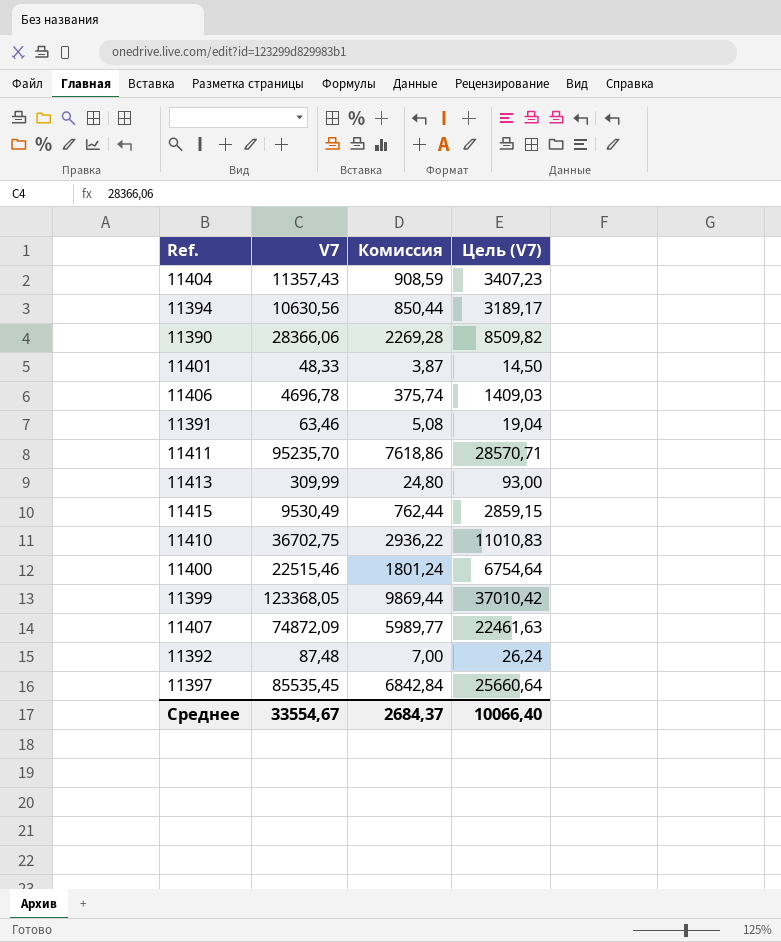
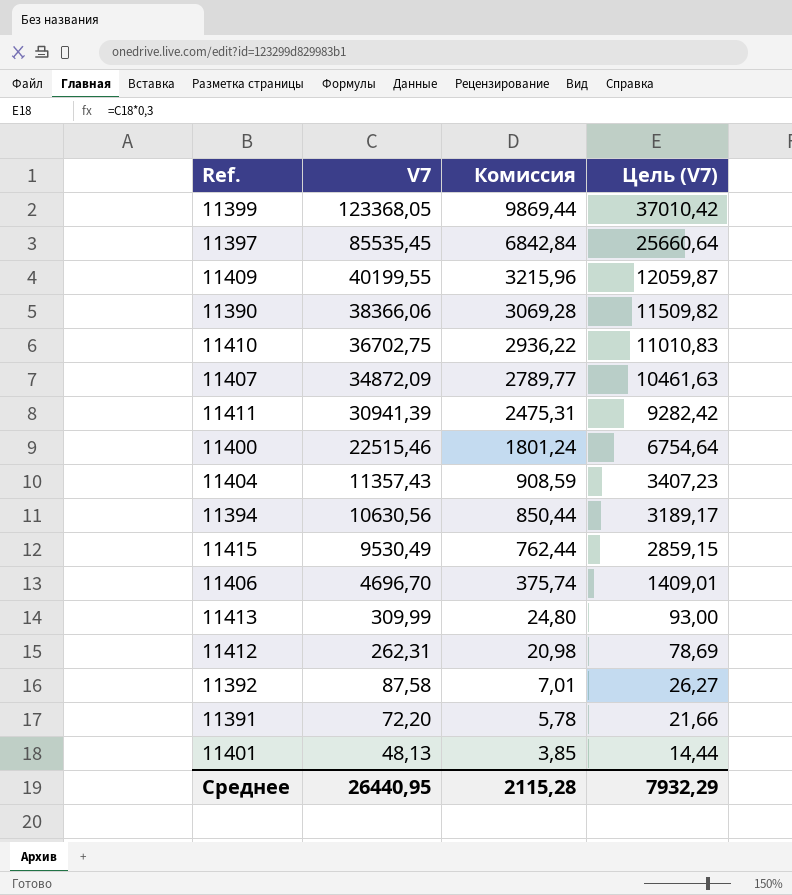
row order: none -> V7 descending
row 11409: none -> 40199,55 | 3215,96 | 12059,87
11390 | V7: 28366,06 -> 38366,06
11390 | Комиссия: 2269,28 -> 3069,28
11390 | Цель (V7): 8509,82 -> 11509,82
11407 | V7: 74872,09 -> 34872,09
11407 | Комиссия: 5989,77 -> 2789,77
11407 | Цель (V7): 22461,63 -> 10461,63
11411 | V7: 95235,70 -> 30941,39
11411 | Комиссия: 7618,86 -> 2475,31
11411 | Цель (V7): 28570,71 -> 9282,42
11406 | V7: 4696,78 -> 4696,70
11406 | Цель (V7): 1409,03 -> 1409,01
row 11412: none -> 262,31 | 20,98 | 78,69
11392 | V7: 87,48 -> 87,58
11392 | Комиссия: 7,00 -> 7,01
11392 | Цель (V7): 26,24 -> 26,27
11391 | V7: 63,46 -> 72,20
11391 | Комиссия: 5,08 -> 5,78
11391 | Цель (V7): 19,04 -> 21,66
11401 | V7: 48,33 -> 48,13
11401 | Комиссия: 3,87 -> 3,85
11401 | Цель (V7): 14,50 -> 14,44
Среднее | V7: 33554,67 -> 26440,95
Среднее | Комиссия: 2684,37 -> 2115,28
Среднее | Цель (V7): 10066,40 -> 7932,29

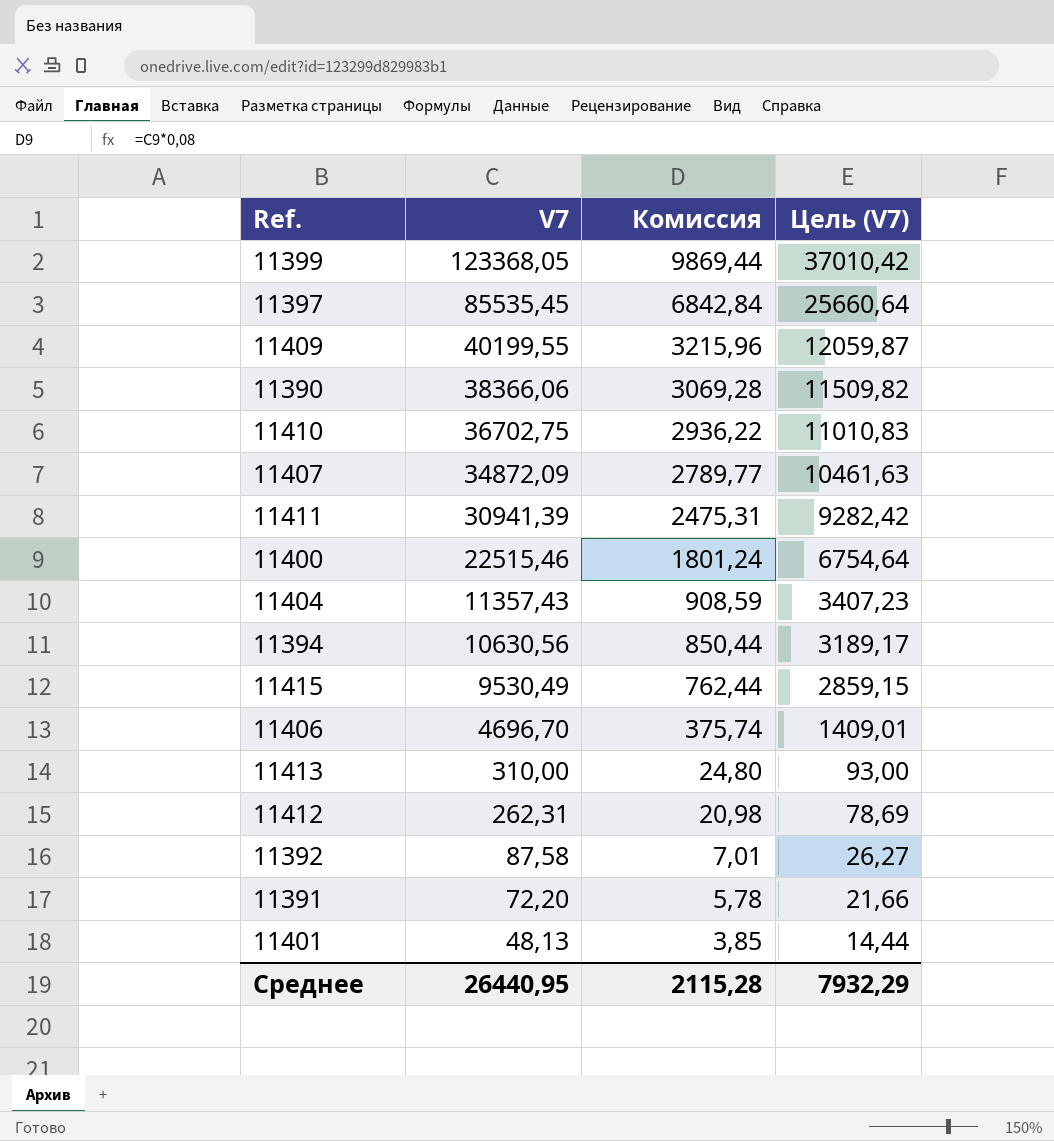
11413 | V7: 309,99 -> 310,00

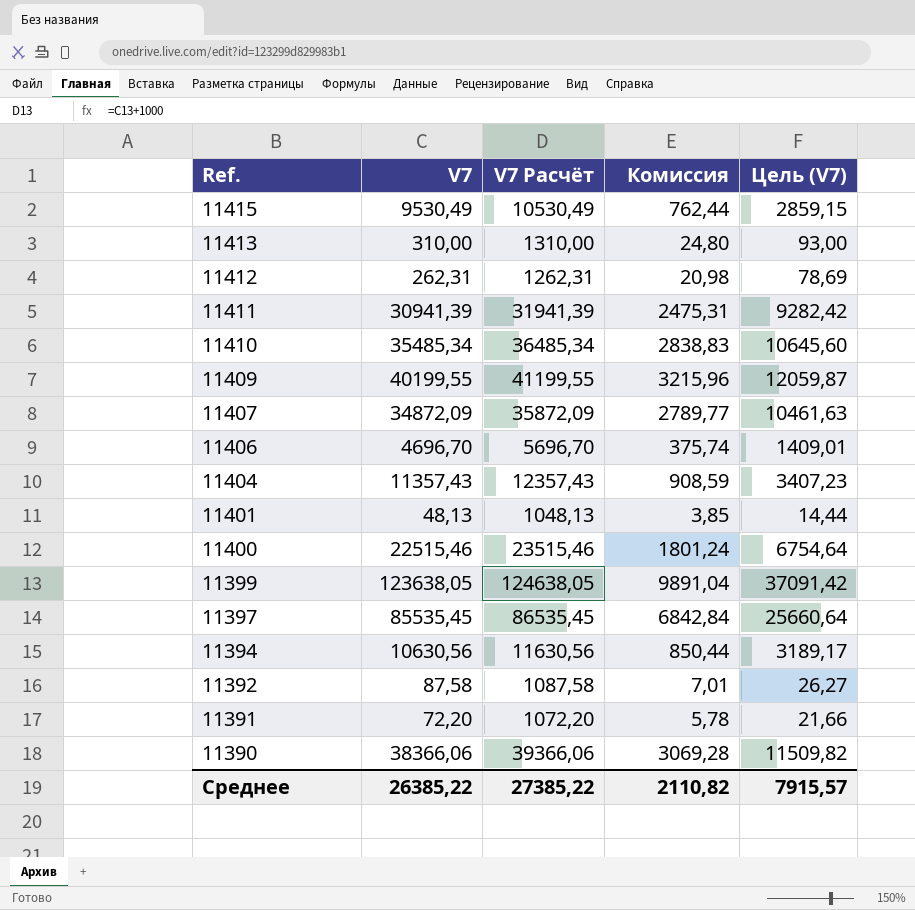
row order: V7 descending -> Ref. descending
column V7 Расчёт | formula: none -> [V7] + 1000
11410 | V7: 36702,75 -> 35485,34
11410 | Комиссия: 2936,22 -> 2838,83
11410 | Цель (V7): 11010,83 -> 10645,60
11399 | V7: 123368,05 -> 123638,05
11399 | Комиссия: 9869,44 -> 9891,04
11399 | Цель (V7): 37010,42 -> 37091,42
Среднее | V7: 26440,95 -> 26385,22
Среднее | Комиссия: 2115,28 -> 2110,82
Среднее | Цель (V7): 7932,29 -> 7915,57

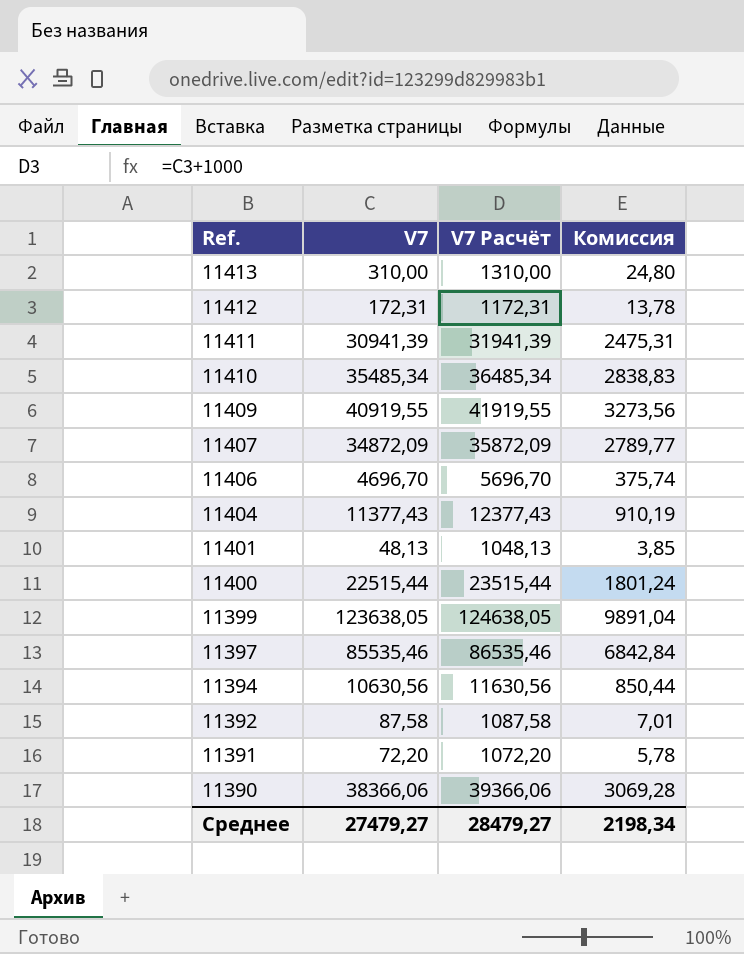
column Цель (V7) | formula: [V7] * 0,3 -> none
row 11415: 9530,49 | 10530,49 | 762,44 | 2859,15 -> none
11412 | V7: 262,31 -> 172,31
11412 | V7 Расчёт: 1262,31 -> 1172,31
11412 | Комиссия: 20,98 -> 13,78
11409 | V7: 40199,55 -> 40919,55
11409 | V7 Расчёт: 41199,55 -> 41919,55
11409 | Комиссия: 3215,96 -> 3273,56
11404 | V7: 11357,43 -> 11377,43
11404 | V7 Расчёт: 12357,43 -> 12377,43
11404 | Комиссия: 908,59 -> 910,19
11400 | V7: 22515,46 -> 22515,44
11400 | V7 Расчёт: 23515,46 -> 23515,44
11397 | V7: 85535,45 -> 85535,46
11397 | V7 Расчёт: 86535,45 -> 86535,46
Среднее | V7: 26385,22 -> 27479,27
Среднее | V7 Расчёт: 27385,22 -> 28479,27
Среднее | Комиссия: 2110,82 -> 2198,34

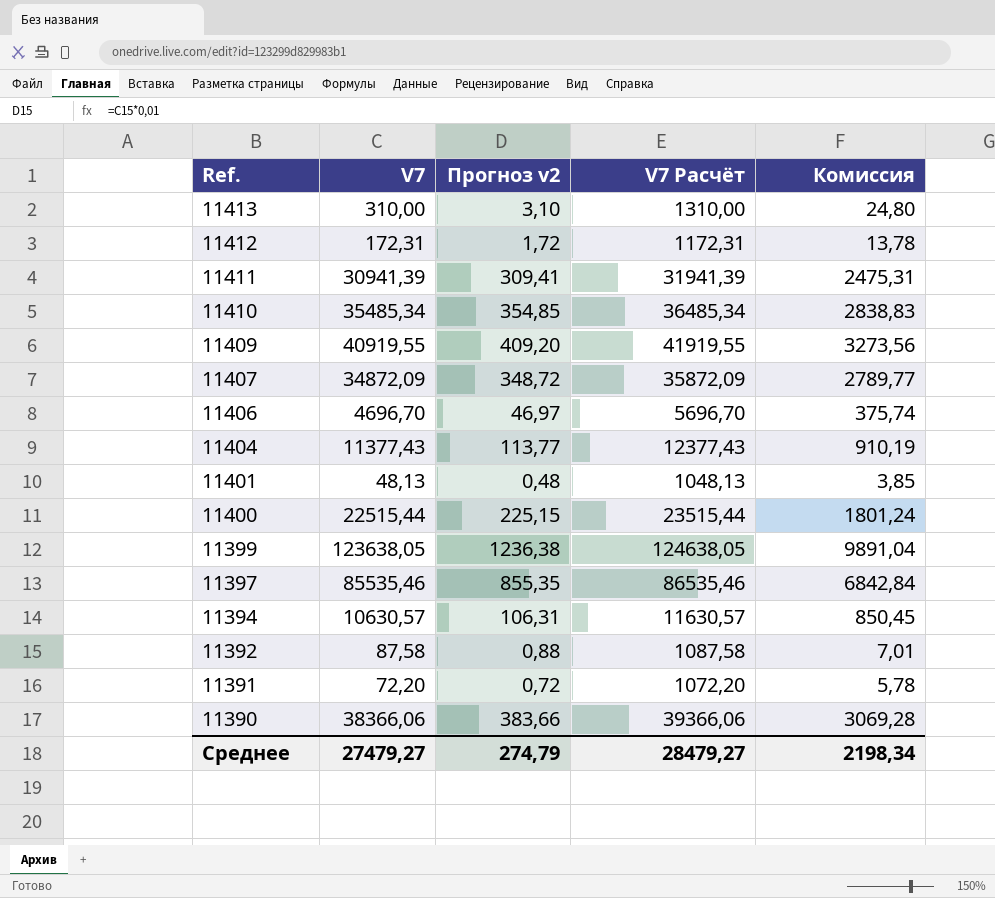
column Прогноз v2 | formula: none -> [V7] * 0,01
11394 | V7: 10630,56 -> 10630,57
11394 | V7 Расчёт: 11630,56 -> 11630,57
11394 | Комиссия: 850,44 -> 850,45

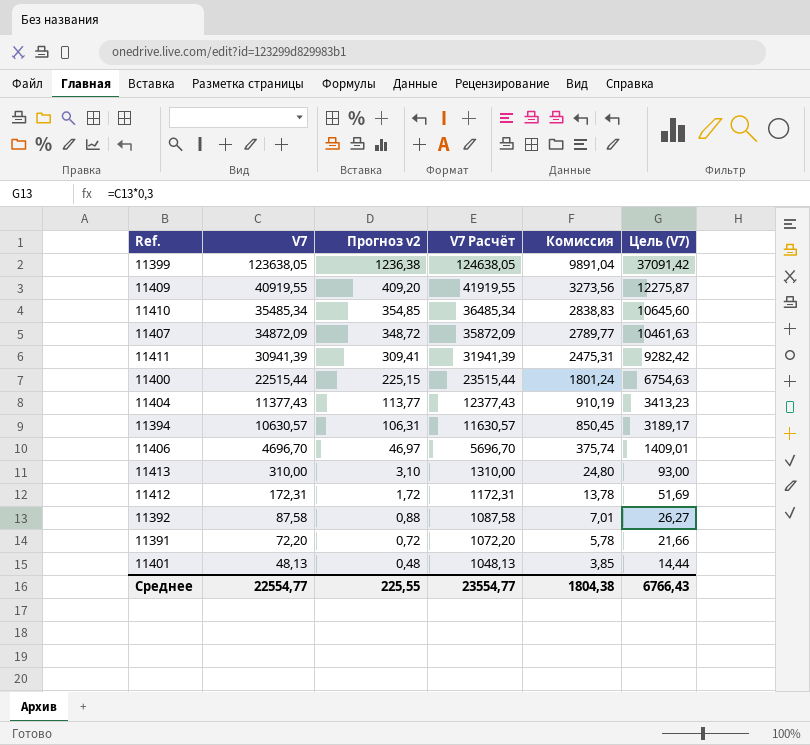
row order: Ref. descending -> V7 descending
column Цель (V7) | formula: none -> [V7] * 0,3
row 11397: 85535,46 | 855,35 | 86535,46 | 6842,84 -> none
row 11390: 38366,06 | 383,66 | 39366,06 | 3069,28 -> none
Среднее | V7: 27479,27 -> 22554,77
Среднее | Прогноз v2: 274,79 -> 225,55
Среднее | V7 Расчёт: 28479,27 -> 23554,77
Среднее | Комиссия: 2198,34 -> 1804,38

